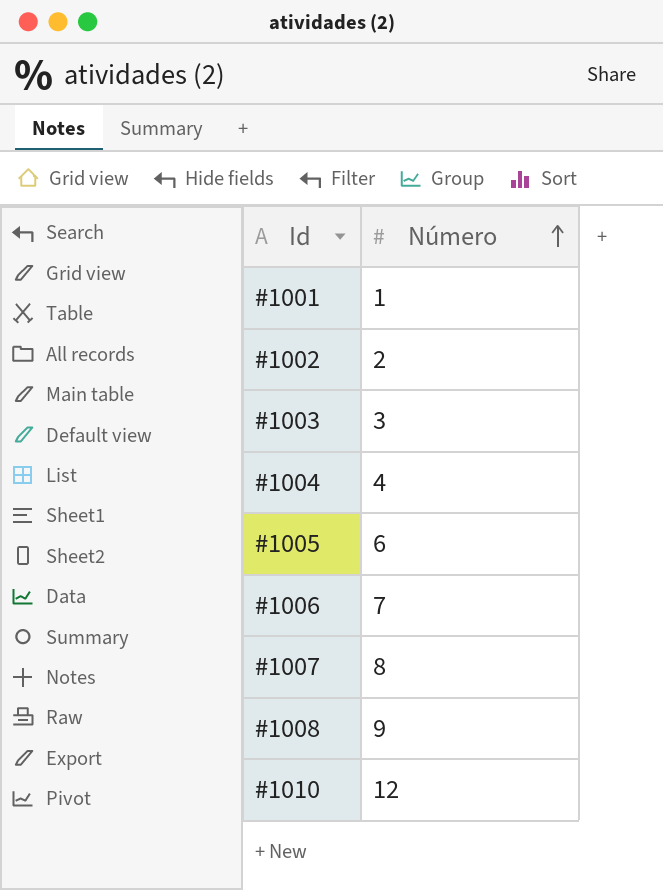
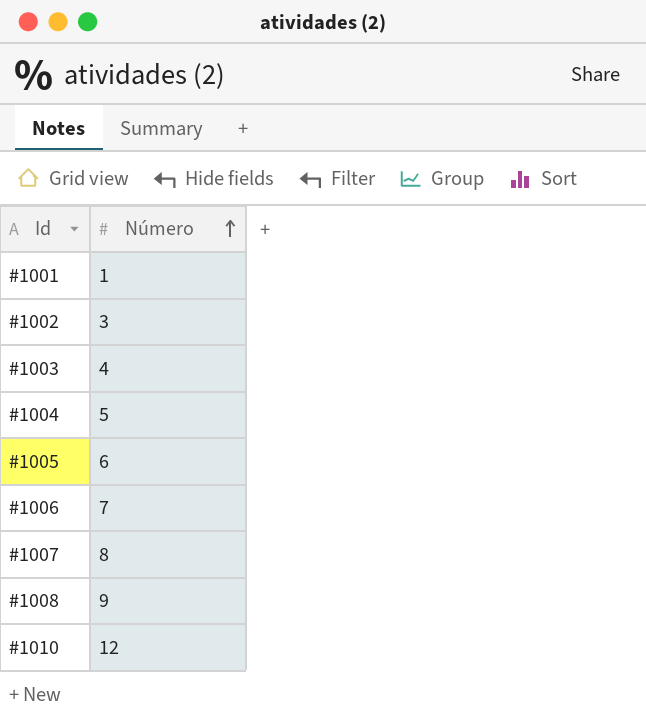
#1002 | Número: 2 -> 3
#1003 | Número: 3 -> 4
#1004 | Número: 4 -> 5

